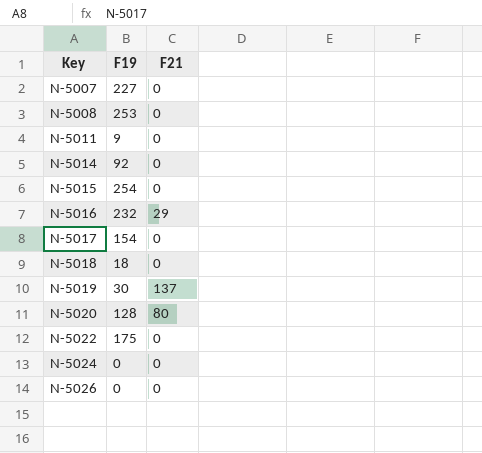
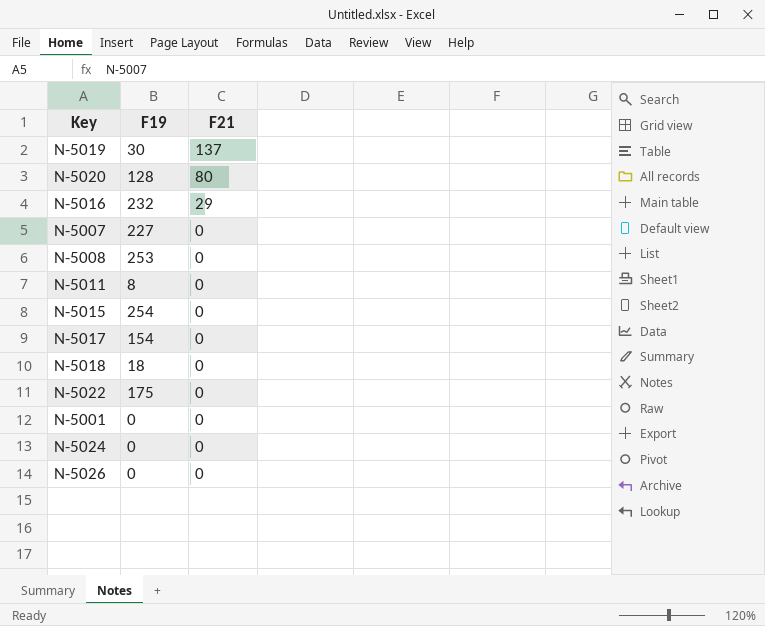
row order: Key ascending -> F21 descending
row N-5014: 92 | 0 -> none
N-5011 | F19: 9 -> 8
row N-5001: none -> 0 | 0

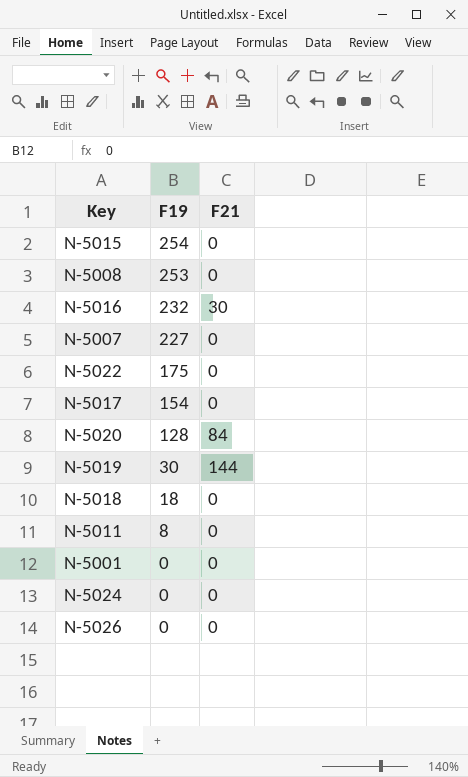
row order: F21 descending -> F19 descending
N-5016 | F21: 29 -> 30
N-5020 | F21: 80 -> 84
N-5019 | F21: 137 -> 144

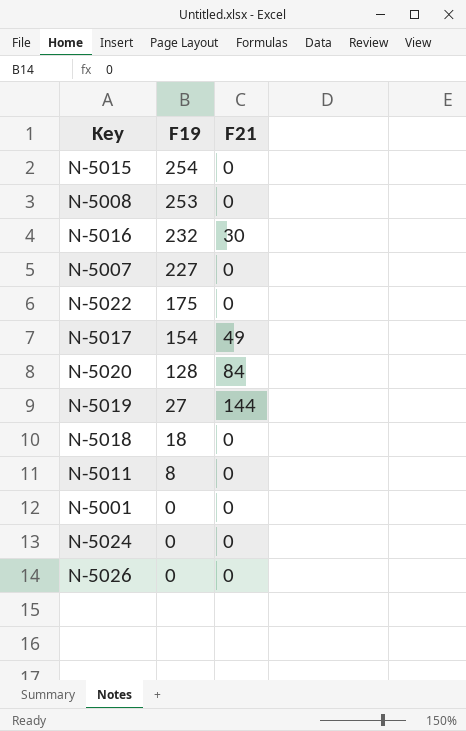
N-5017 | F21: 0 -> 49
N-5019 | F19: 30 -> 27

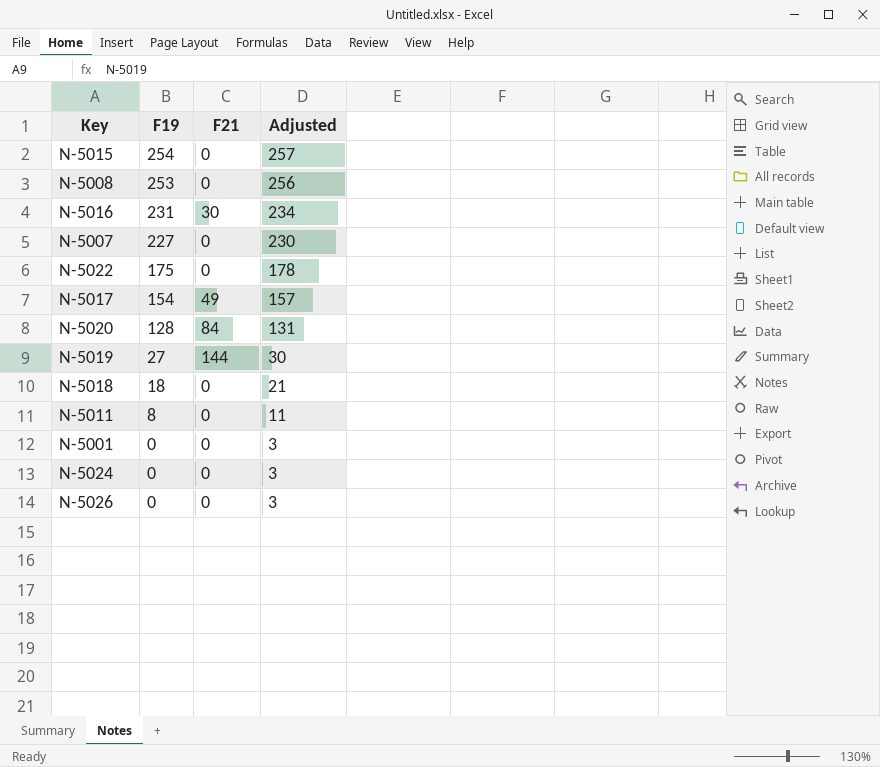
column Adjusted | formula: none -> [F19] + 3
N-5016 | F19: 232 -> 231

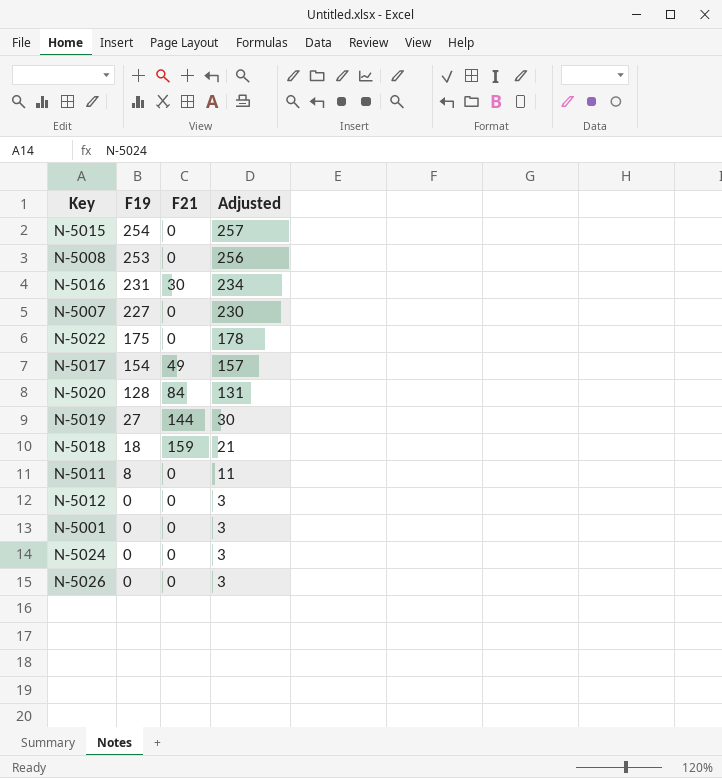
N-5018 | F21: 0 -> 159
row N-5012: none -> 0 | 0 | 3

